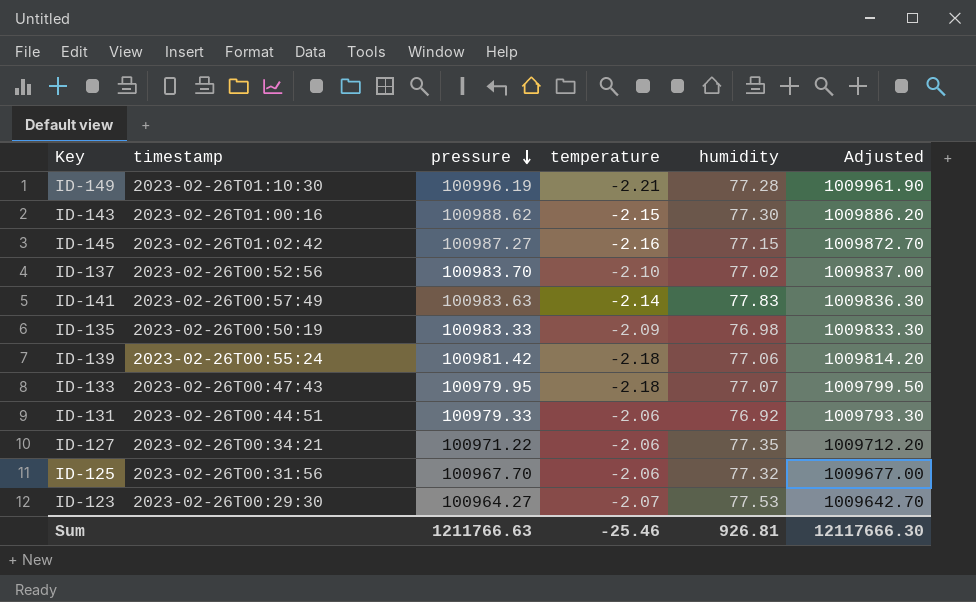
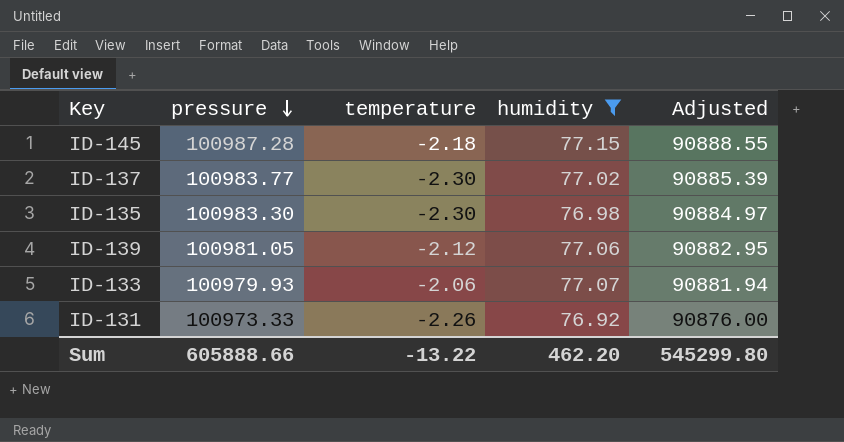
filter: none -> humidity <= 77.15
column timestamp | position: 2 -> none
column Adjusted | formula: [pressure] * 10 -> [pressure] * 0.9
ID-145 | pressure: 100987.27 -> 100987.28
ID-145 | temperature: -2.16 -> -2.18
ID-137 | pressure: 100983.70 -> 100983.77
ID-137 | temperature: -2.10 -> -2.30
ID-135 | pressure: 100983.33 -> 100983.30
ID-135 | temperature: -2.09 -> -2.30
ID-139 | pressure: 100981.42 -> 100981.05
ID-139 | temperature: -2.18 -> -2.12
ID-133 | pressure: 100979.95 -> 100979.93
ID-133 | temperature: -2.18 -> -2.06
ID-131 | pressure: 100979.33 -> 100973.33
ID-131 | temperature: -2.06 -> -2.26
Sum | pressure: 1211766.63 -> 605888.66
Sum | temperature: -25.46 -> -13.22
Sum | humidity: 926.81 -> 462.20
Sum | Adjusted: 12117666.30 -> 545299.80

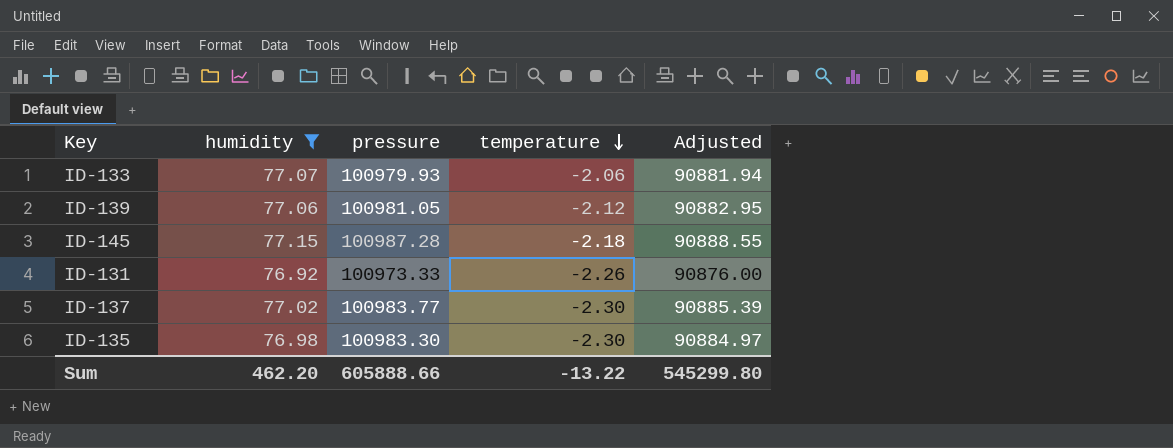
row order: pressure descending -> temperature descending
column humidity | position: 4 -> 2

